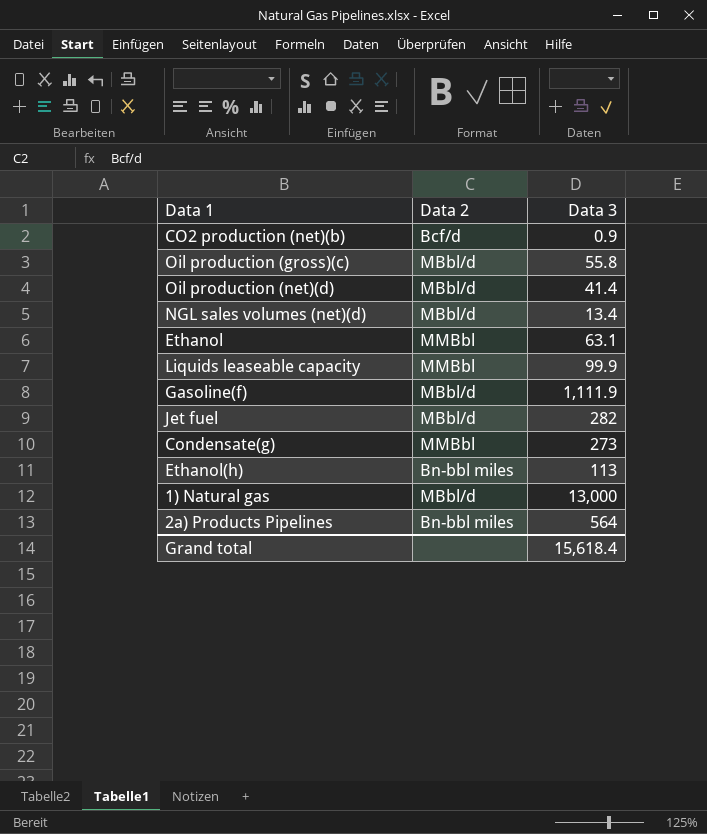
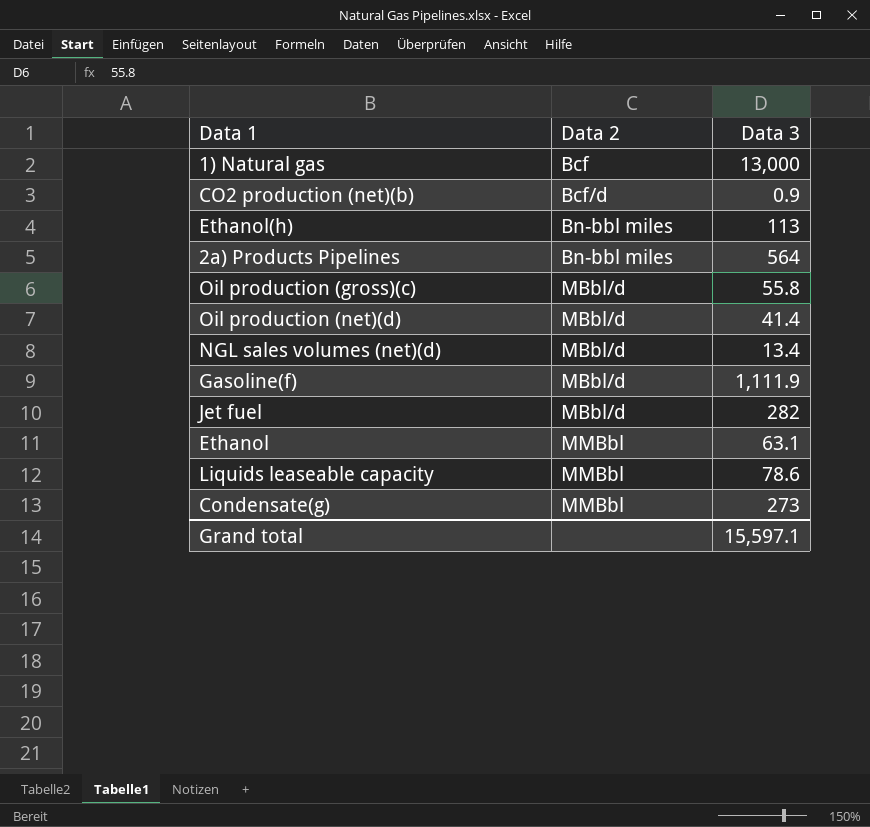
row order: none -> Data 2 ascending
1) Natural gas | Data 2: MBbl/d -> Bcf
Liquids leaseable capacity | Data 3: 99.9 -> 78.6
Grand total | Data 3: 15,618.4 -> 15,597.1

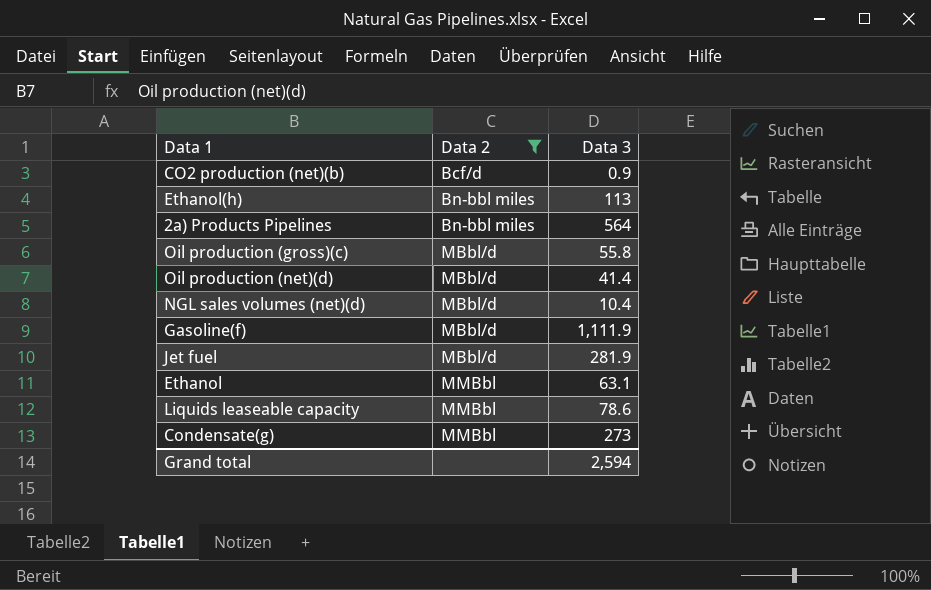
filter: none -> Data 2 != Bcf
NGL sales volumes (net)(d) | Data 3: 13.4 -> 10.4
Jet fuel | Data 3: 282 -> 281.9
Grand total | Data 3: 15,597.1 -> 2,594

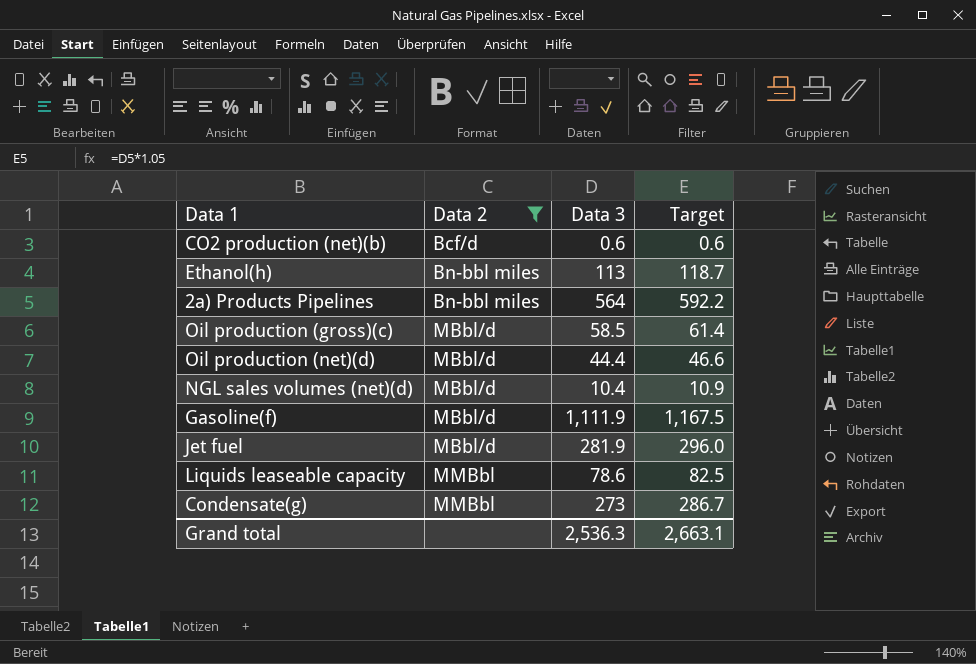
column Target | formula: none -> [Data 3] * 1.05
row Ethanol: MMBbl | 63.1 -> none
CO2 production (net)(b) | Data 3: 0.9 -> 0.6
Oil production (gross)(c) | Data 3: 55.8 -> 58.5
Oil production (net)(d) | Data 3: 41.4 -> 44.4
Grand total | Data 3: 2,594 -> 2,536.3

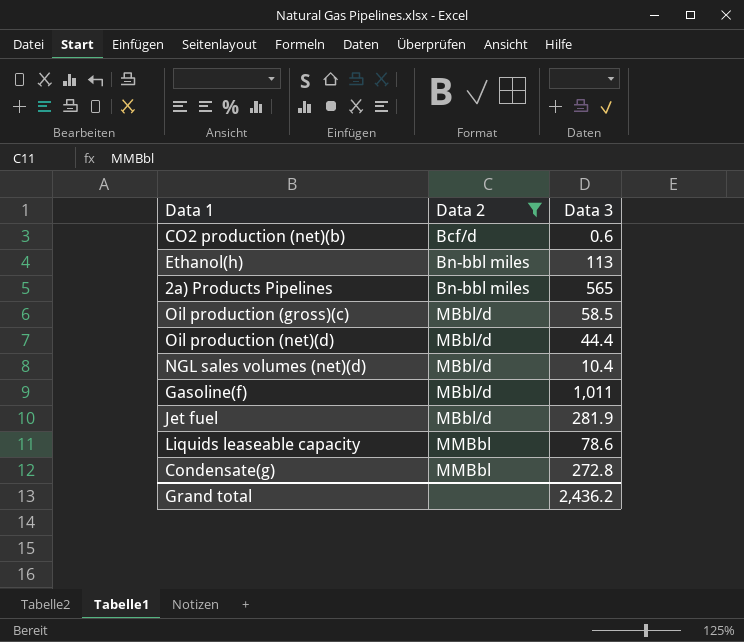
column Target | formula: [Data 3] * 1.05 -> none
2a) Products Pipelines | Data 3: 564 -> 565
Gasoline(f) | Data 3: 1,111.9 -> 1,011
Condensate(g) | Data 3: 273 -> 272.8
Grand total | Data 3: 2,536.3 -> 2,436.2

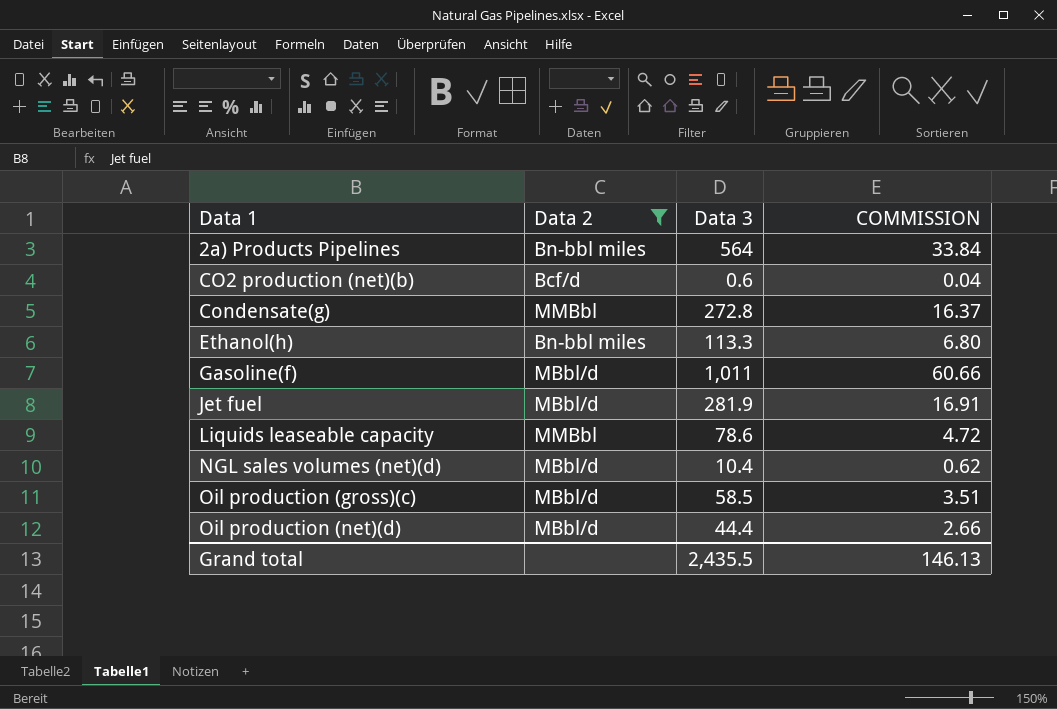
row order: Data 2 ascending -> Data 1 ascending
column COMMISSION | formula: none -> [Data 3] * 0.06
2a) Products Pipelines | Data 3: 565 -> 564
Ethanol(h) | Data 3: 113 -> 113.3
Grand total | Data 3: 2,436.2 -> 2,435.5

